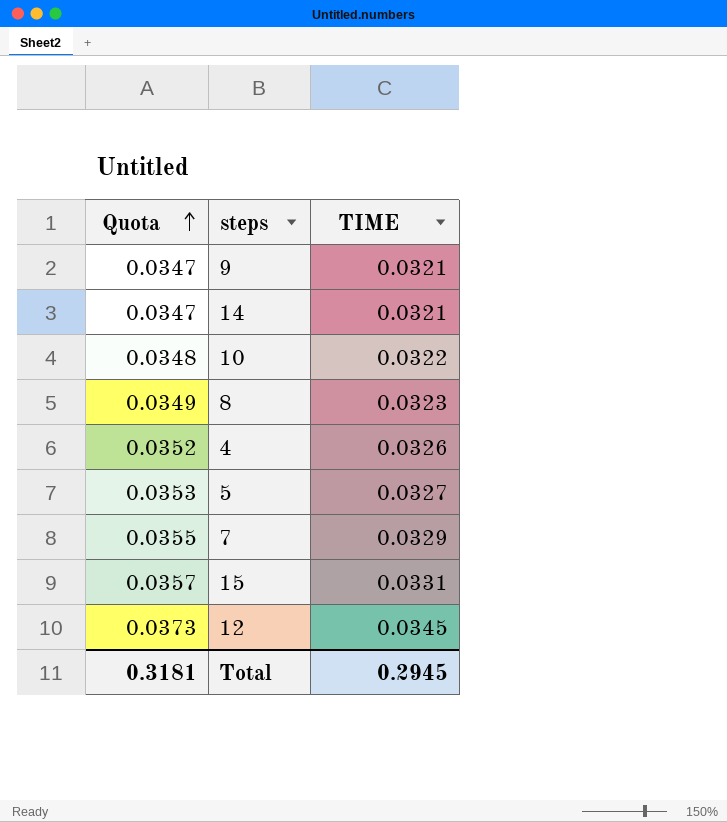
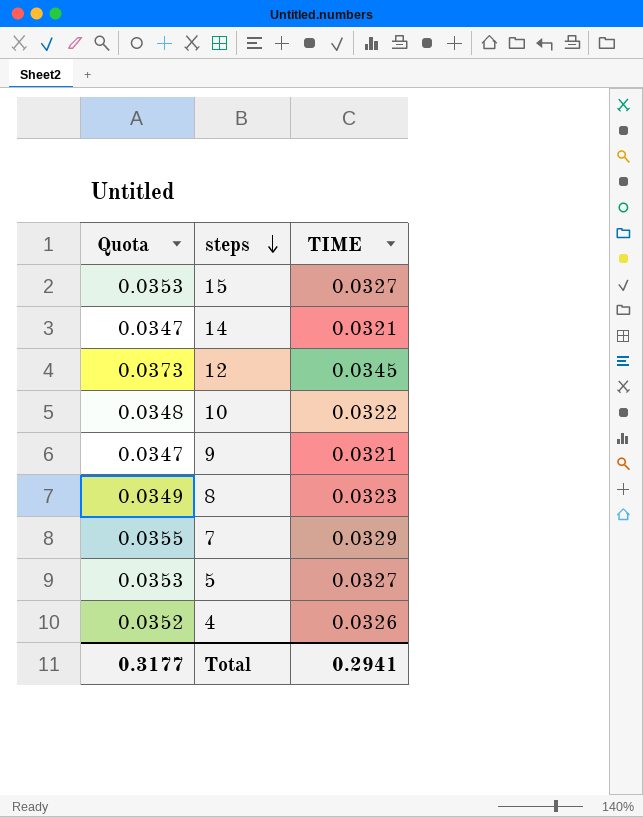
row order: Quota ascending -> steps descending
15 | Quota: 0.0357 -> 0.0353
15 | TIME: 0.0331 -> 0.0327
Total | Quota: 0.3181 -> 0.3177
Total | TIME: 0.2945 -> 0.2941

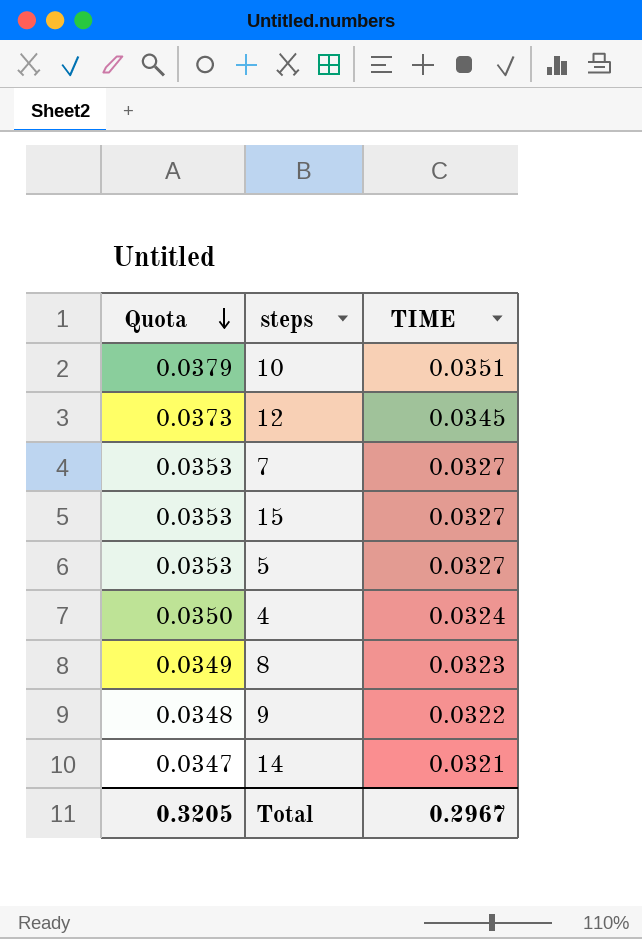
row order: steps descending -> Quota descending
10 | Quota: 0.0348 -> 0.0379
10 | TIME: 0.0322 -> 0.0351
7 | Quota: 0.0355 -> 0.0353
7 | TIME: 0.0329 -> 0.0327
4 | Quota: 0.0352 -> 0.0350
4 | TIME: 0.0326 -> 0.0324
9 | Quota: 0.0347 -> 0.0348
9 | TIME: 0.0321 -> 0.0322
Total | Quota: 0.3177 -> 0.3205
Total | TIME: 0.2941 -> 0.2967

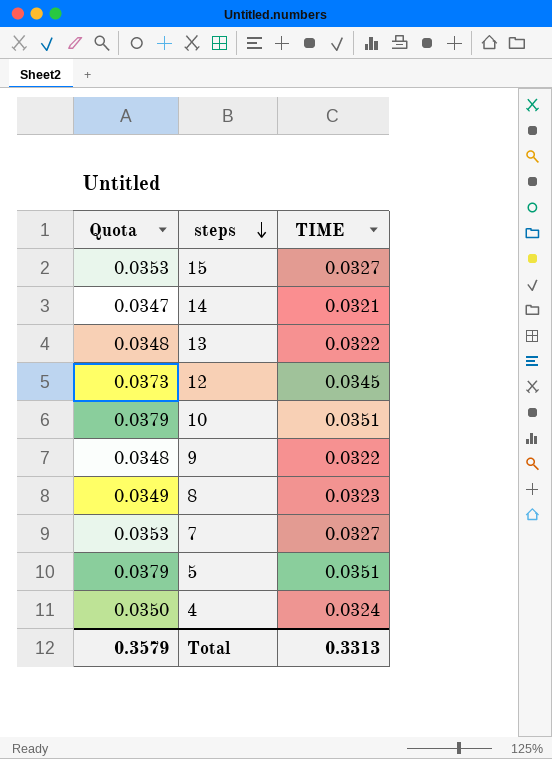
row order: Quota descending -> steps descending
row 13: none -> 0.0348 | 0.0322
5 | Quota: 0.0353 -> 0.0379
5 | TIME: 0.0327 -> 0.0351
Total | Quota: 0.3205 -> 0.3579
Total | TIME: 0.2967 -> 0.3313

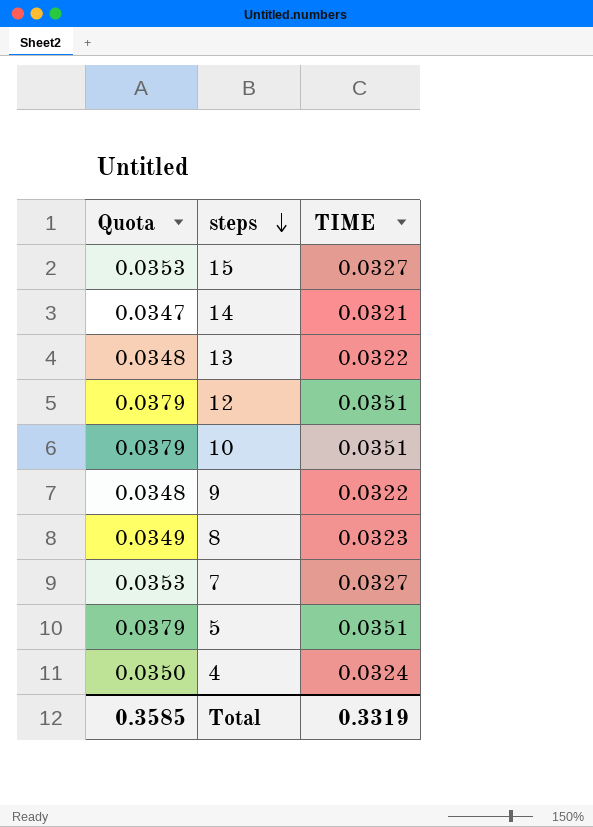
12 | Quota: 0.0373 -> 0.0379
12 | TIME: 0.0345 -> 0.0351
Total | Quota: 0.3579 -> 0.3585
Total | TIME: 0.3313 -> 0.3319

